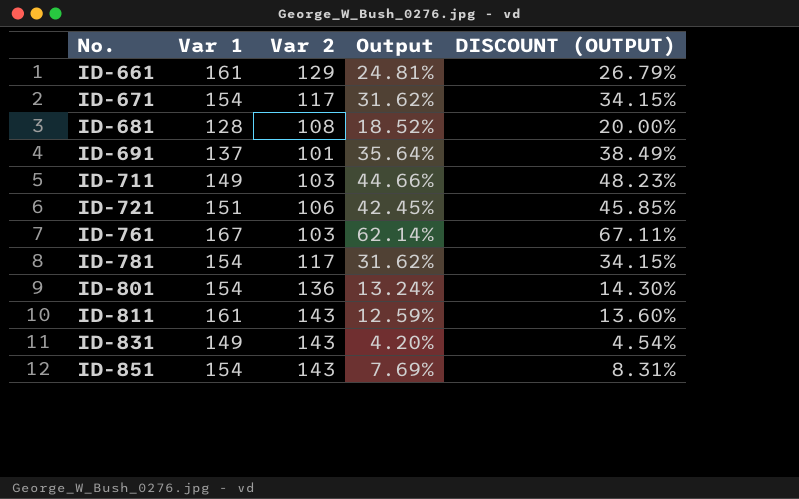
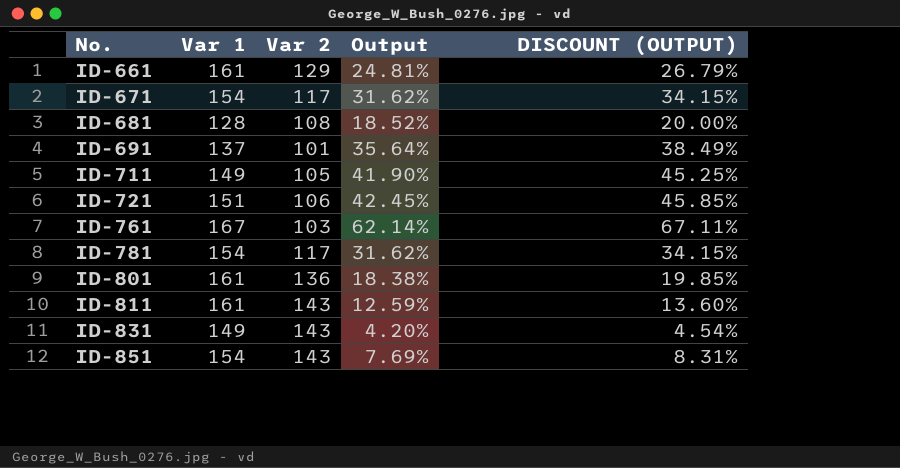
ID-711 | Var 2: 103 -> 105
ID-711 | Output: 44.66% -> 41.90%
ID-711 | DISCOUNT (OUTPUT): 48.23% -> 45.25%
ID-801 | Var 1: 154 -> 161
ID-801 | Output: 13.24% -> 18.38%
ID-801 | DISCOUNT (OUTPUT): 14.30% -> 19.85%

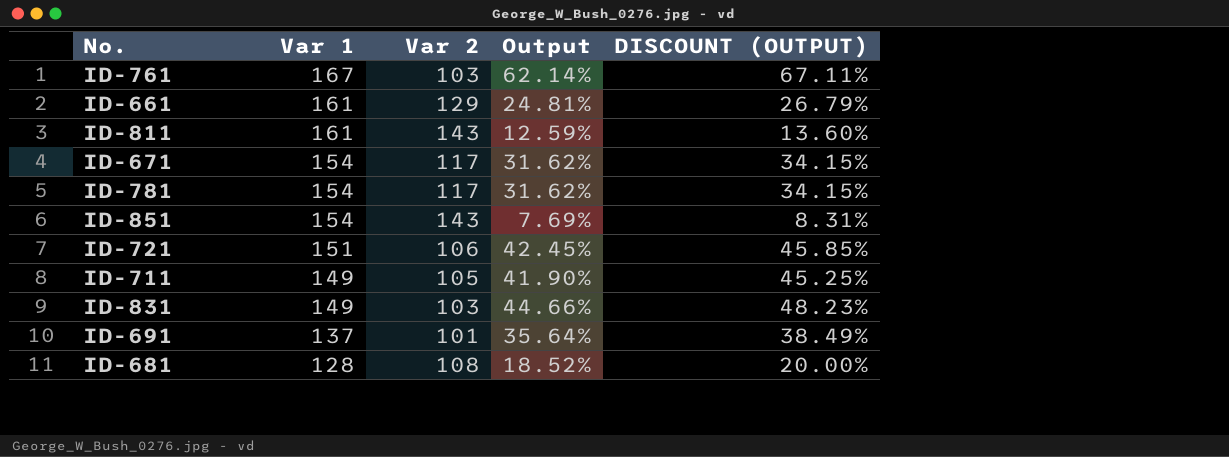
row order: No. ascending -> Var 1 descending
row ID-801: 161 | 136 | 18.38% | 19.85% -> none
ID-831 | Var 2: 143 -> 103
ID-831 | Output: 4.20% -> 44.66%
ID-831 | DISCOUNT (OUTPUT): 4.54% -> 48.23%

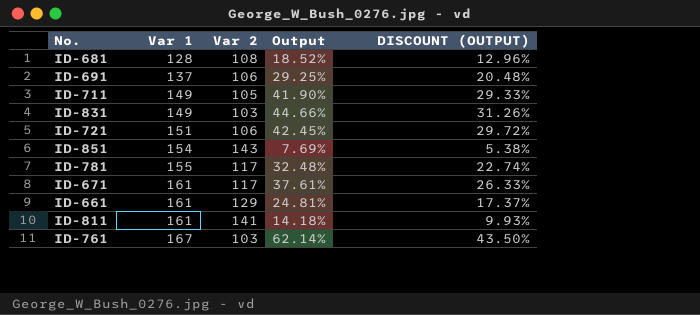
row order: Var 1 descending -> Var 1 ascending
column DISCOUNT (OUTPUT) | formula: [Output] * 1.08 -> [Output] * 0.7
ID-691 | Var 2: 101 -> 106
ID-691 | Output: 35.64% -> 29.25%
ID-781 | Var 1: 154 -> 155
ID-781 | Output: 31.62% -> 32.48%
ID-671 | Var 1: 154 -> 161
ID-671 | Output: 31.62% -> 37.61%
ID-811 | Var 2: 143 -> 141
ID-811 | Output: 12.59% -> 14.18%

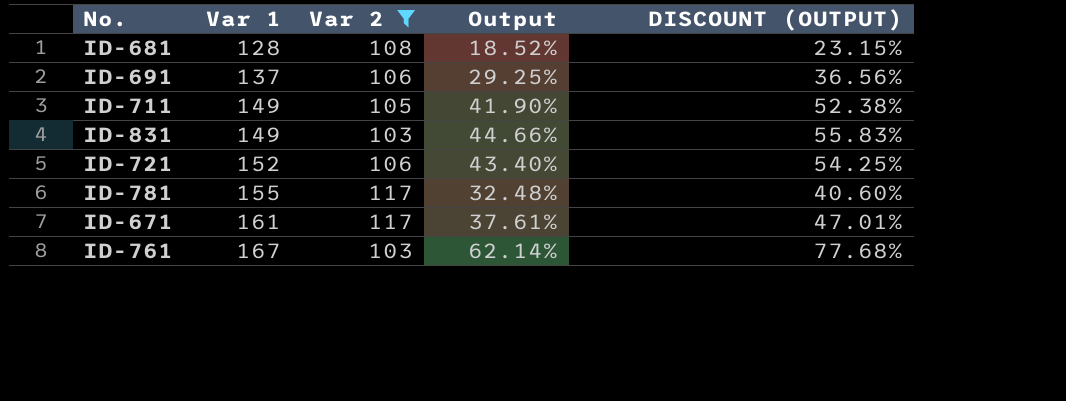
filter: none -> Var 2 <= 117
column DISCOUNT (OUTPUT) | formula: [Output] * 0.7 -> [Output] * 1.25
ID-721 | Var 1: 151 -> 152
ID-721 | Output: 42.45% -> 43.40%

